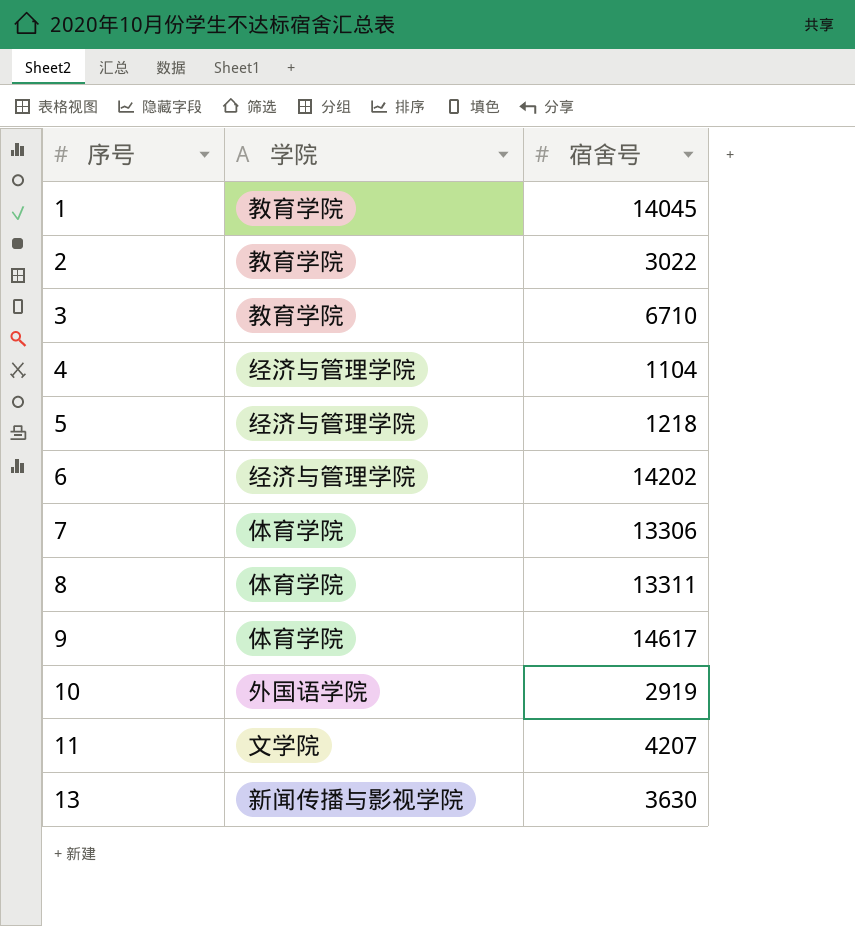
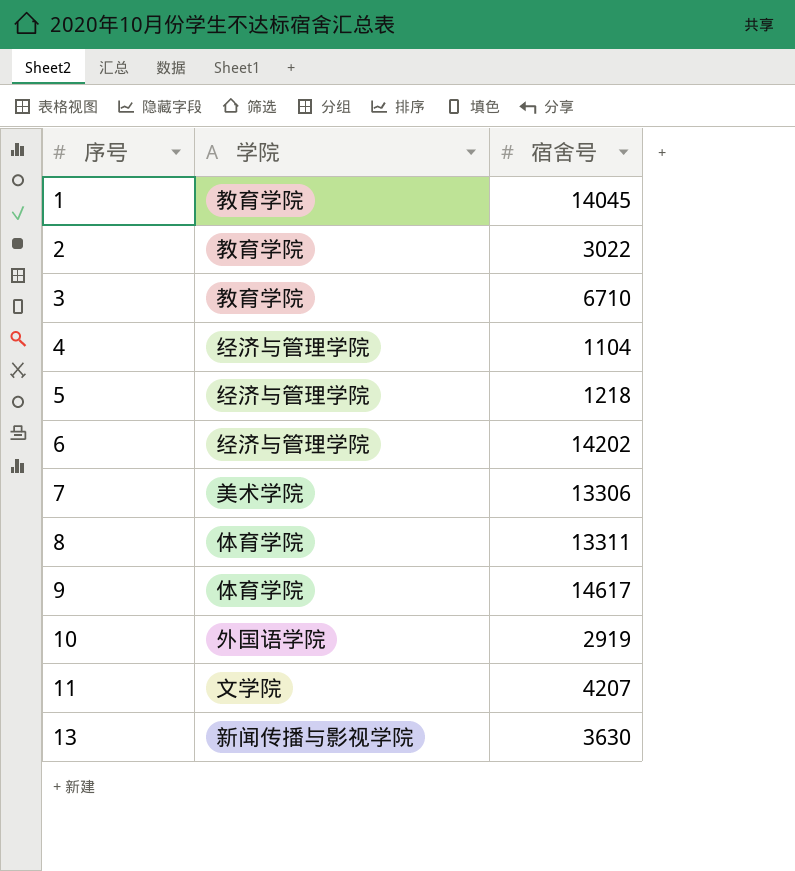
7 | 学院: 体育学院 -> 美术学院

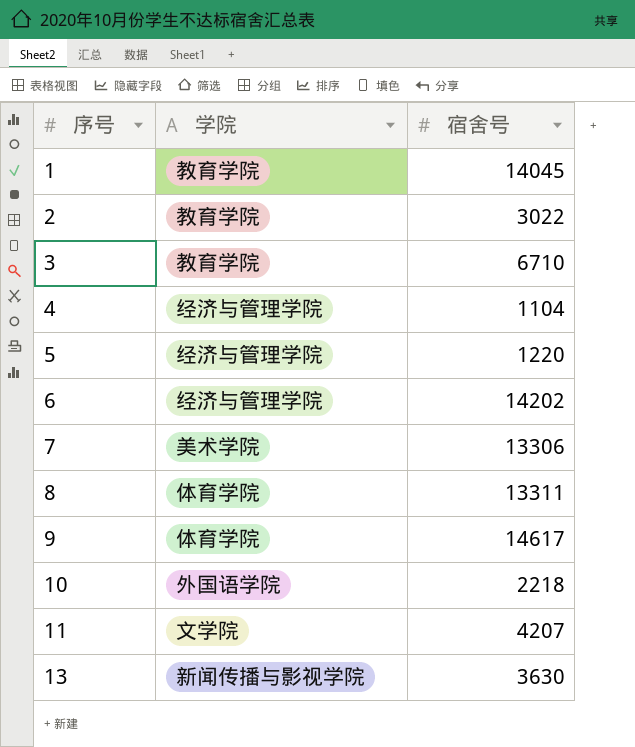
5 | 宿舍号: 1218 -> 1220
10 | 宿舍号: 2919 -> 2218

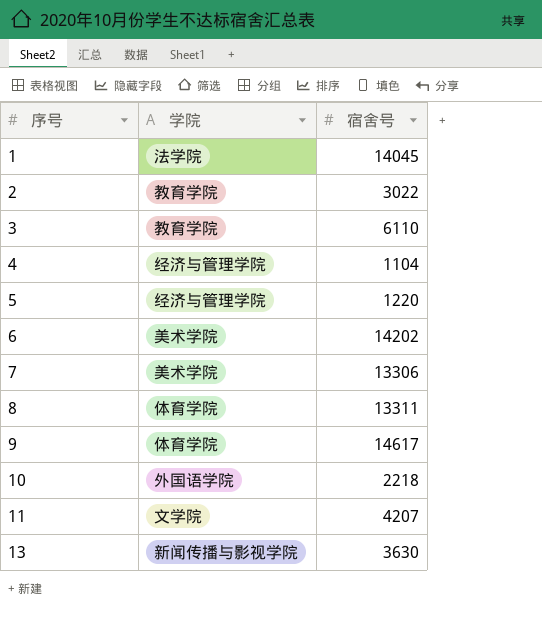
1 | 学院: 教育学院 -> 法学院
3 | 宿舍号: 6710 -> 6110
6 | 学院: 经济与管理学院 -> 美术学院

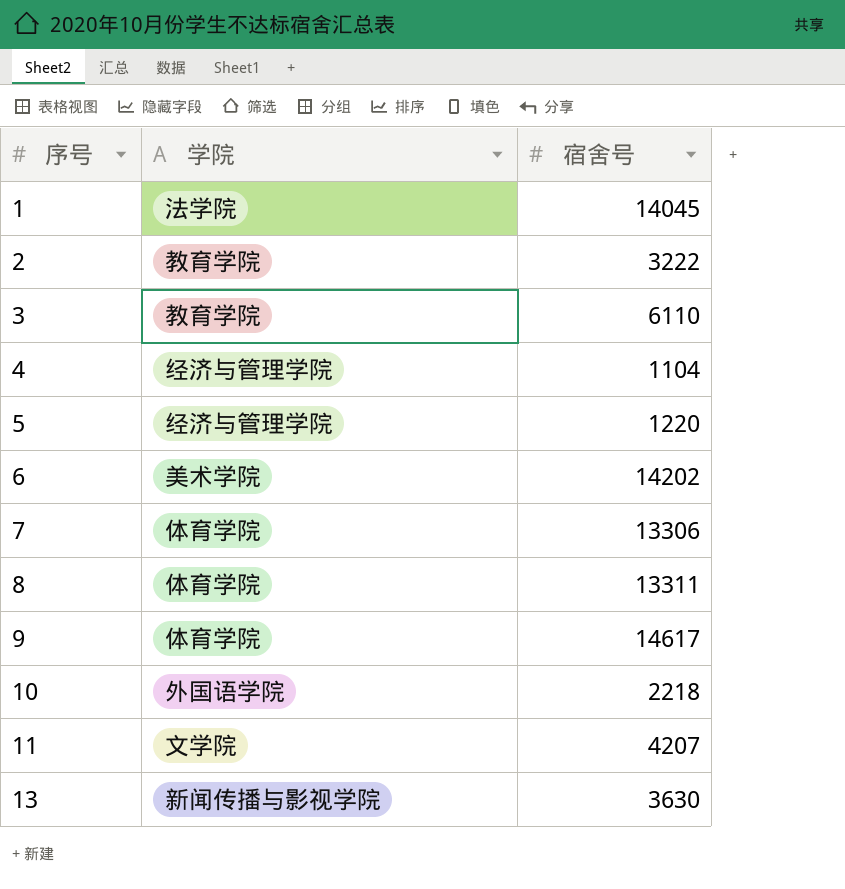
2 | 宿舍号: 3022 -> 3222
7 | 学院: 美术学院 -> 体育学院

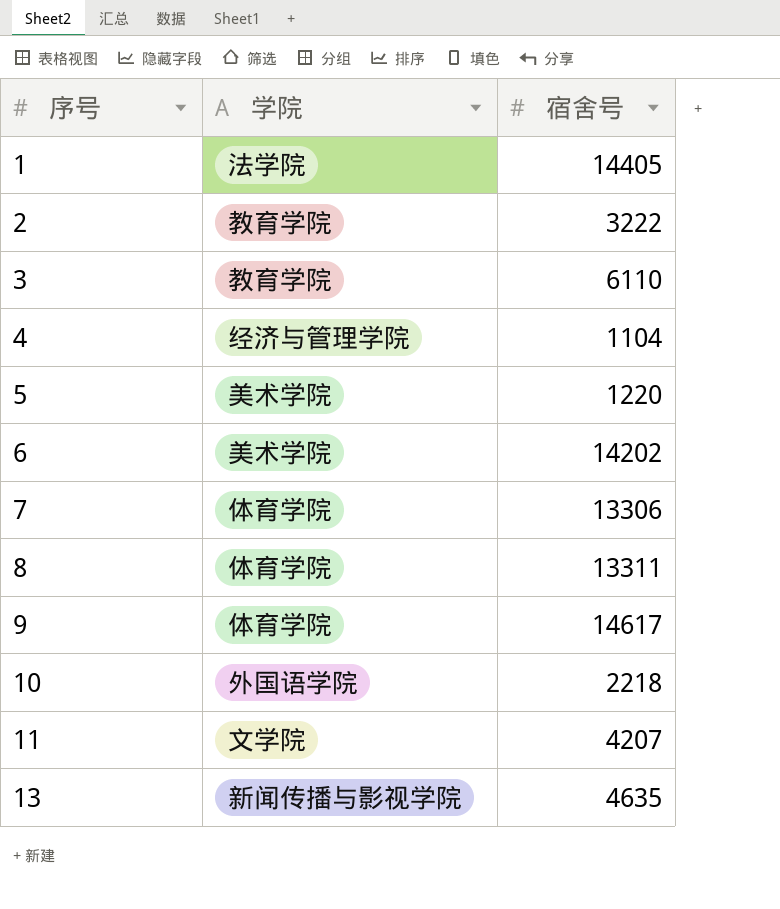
1 | 宿舍号: 14045 -> 14405
5 | 学院: 经济与管理学院 -> 美术学院
13 | 宿舍号: 3630 -> 4635

